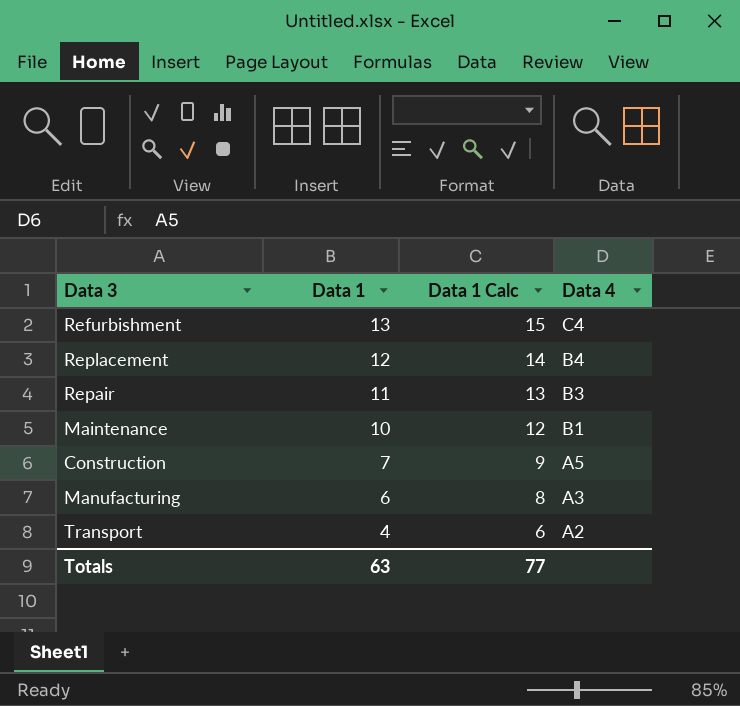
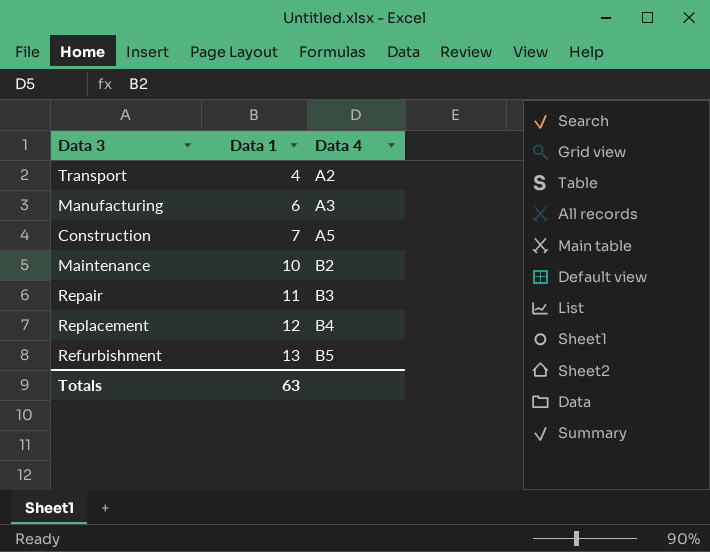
row order: Data 1 descending -> Data 1 ascending
column Data 1 Calc | formula: [Data 1] + 2 -> none
Maintenance | Data 4: B1 -> B2
Refurbishment | Data 4: C4 -> B5

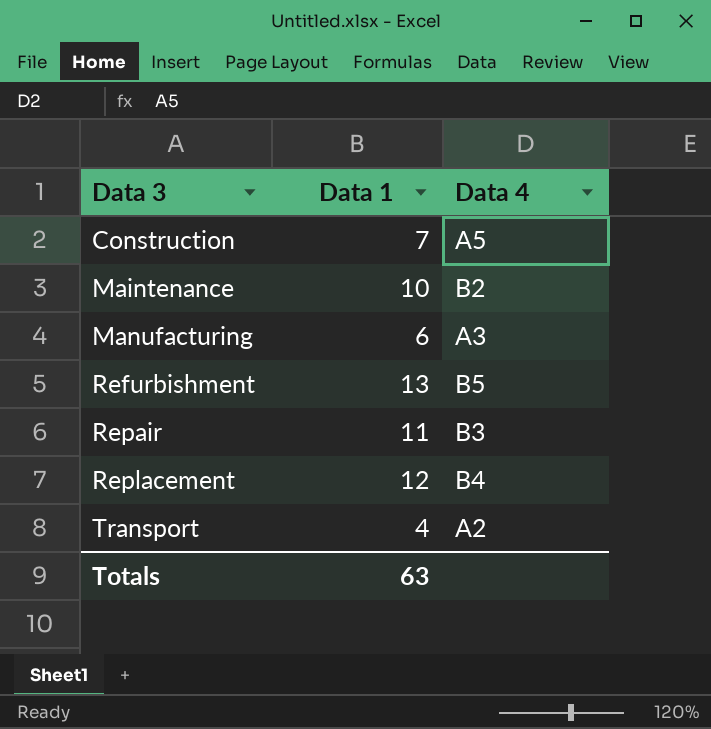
row order: Data 1 ascending -> Data 3 ascending

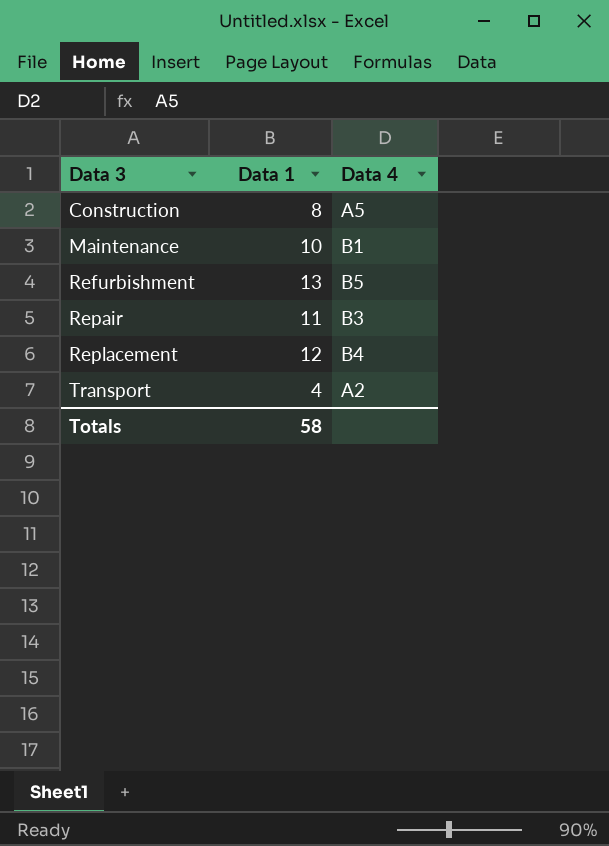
row Manufacturing: 6 | A3 -> none
Construction | Data 1: 7 -> 8
Maintenance | Data 4: B2 -> B1
Totals | Data 1: 63 -> 58

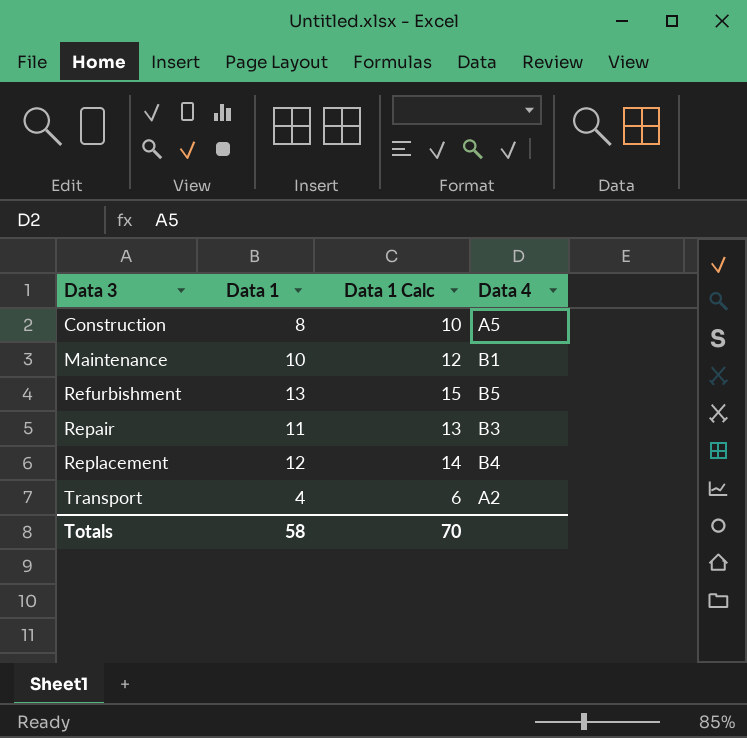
column Data 1 Calc | formula: none -> [Data 1] + 2

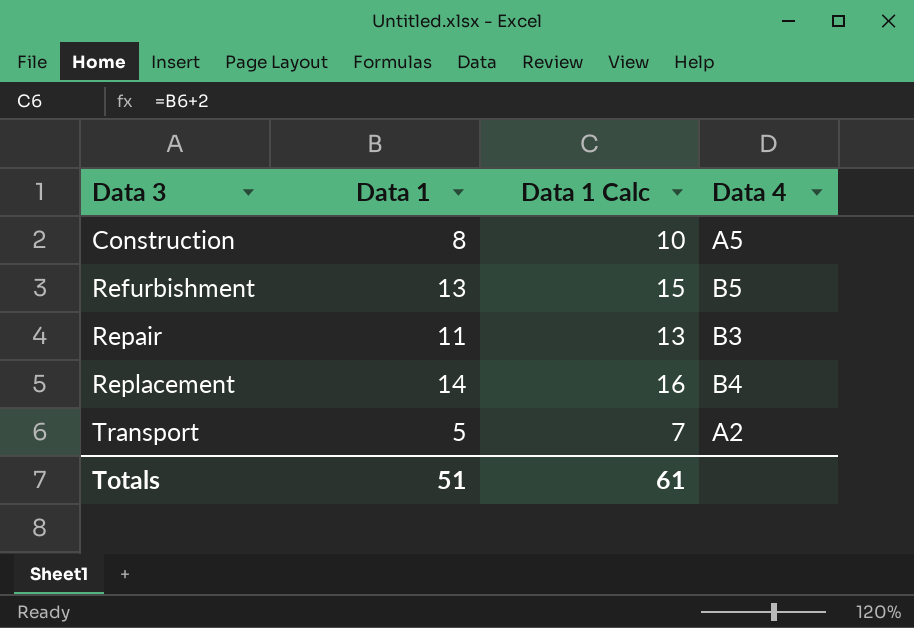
row Maintenance: 10 | 12 | B1 -> none
Replacement | Data 1: 12 -> 14
Replacement | Data 1 Calc: 14 -> 16
Transport | Data 1: 4 -> 5
Transport | Data 1 Calc: 6 -> 7
Totals | Data 1: 58 -> 51
Totals | Data 1 Calc: 70 -> 61

